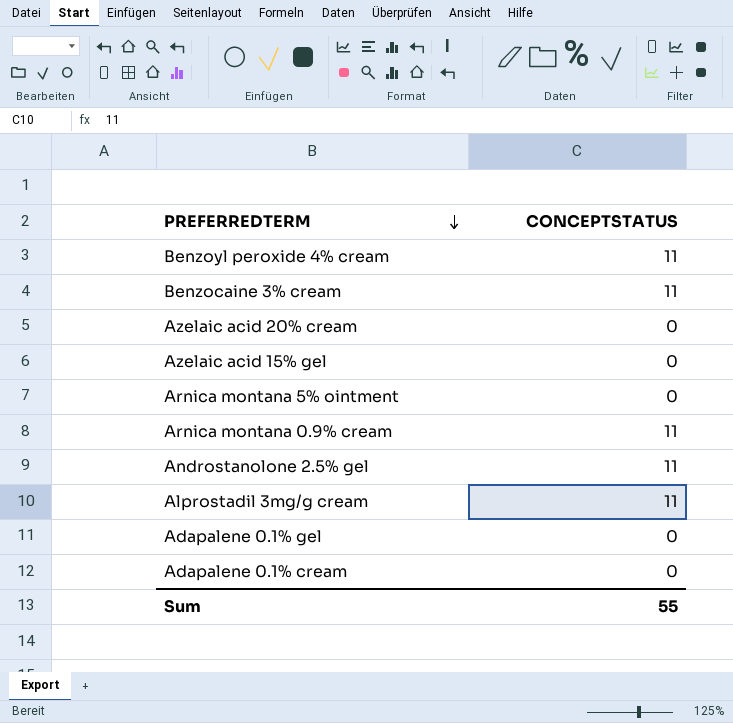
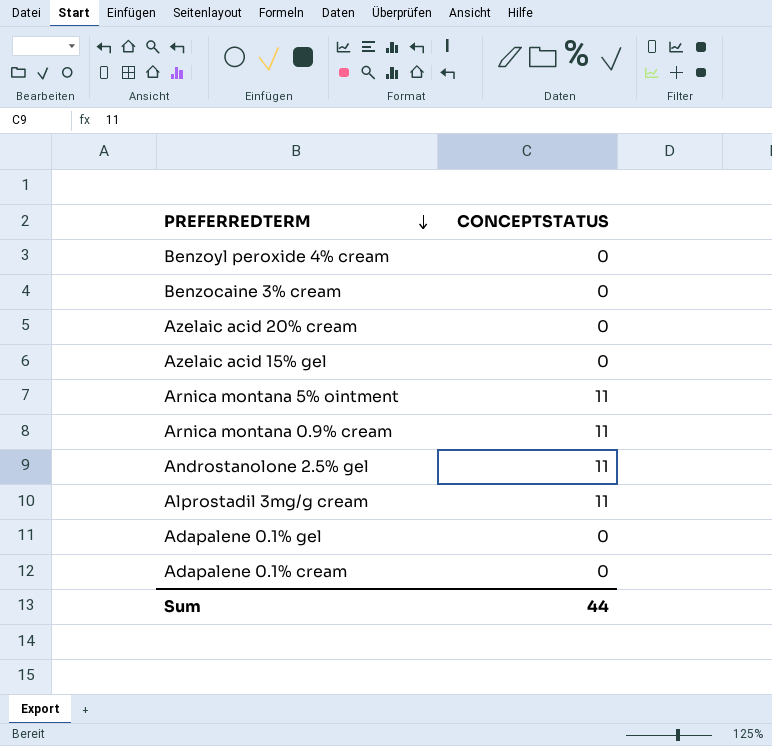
Benzoyl peroxide 4% cream | CONCEPTSTATUS: 11 -> 0
Benzocaine 3% cream | CONCEPTSTATUS: 11 -> 0
Arnica montana 5% ointment | CONCEPTSTATUS: 0 -> 11
Sum | CONCEPTSTATUS: 55 -> 44

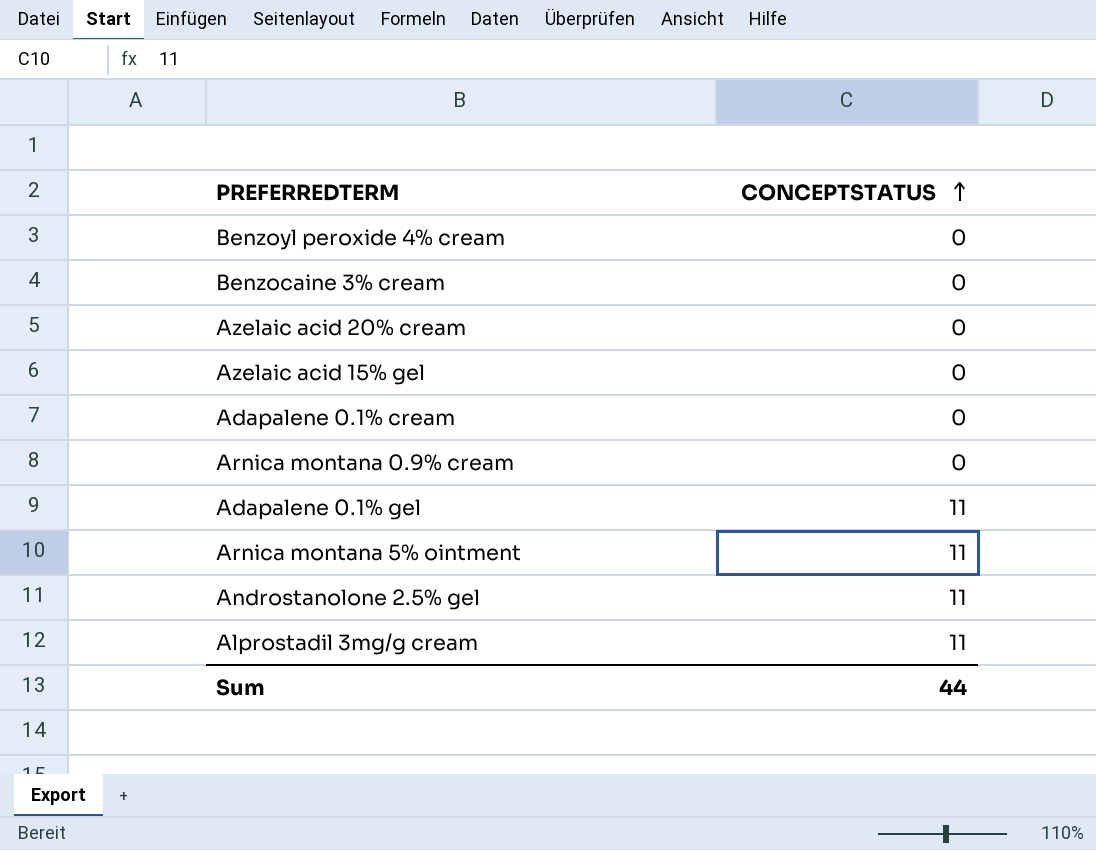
row order: PREFERREDTERM descending -> CONCEPTSTATUS ascending
Arnica montana 0.9% cream | CONCEPTSTATUS: 11 -> 0
Adapalene 0.1% gel | CONCEPTSTATUS: 0 -> 11

